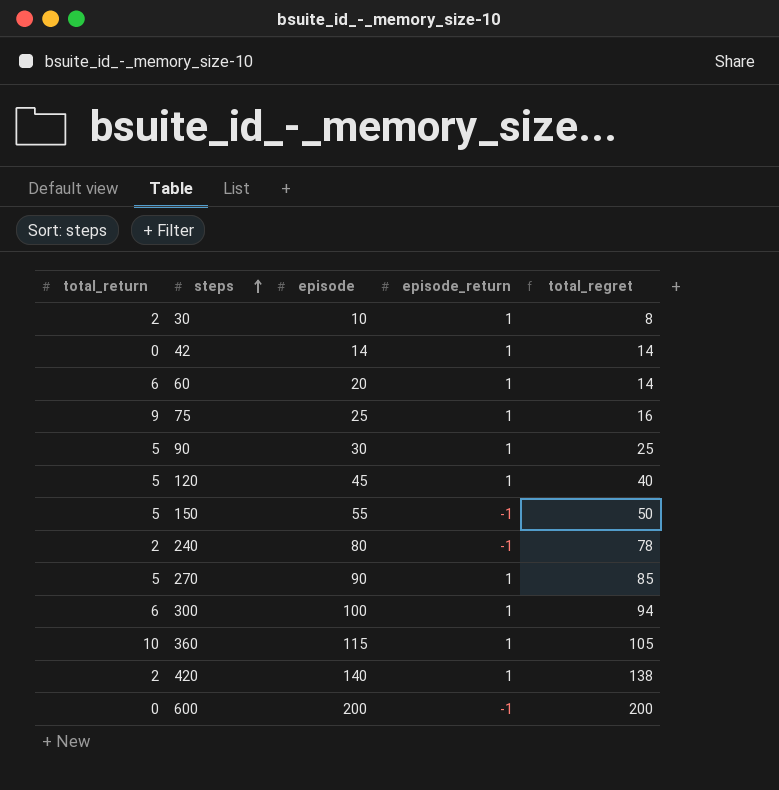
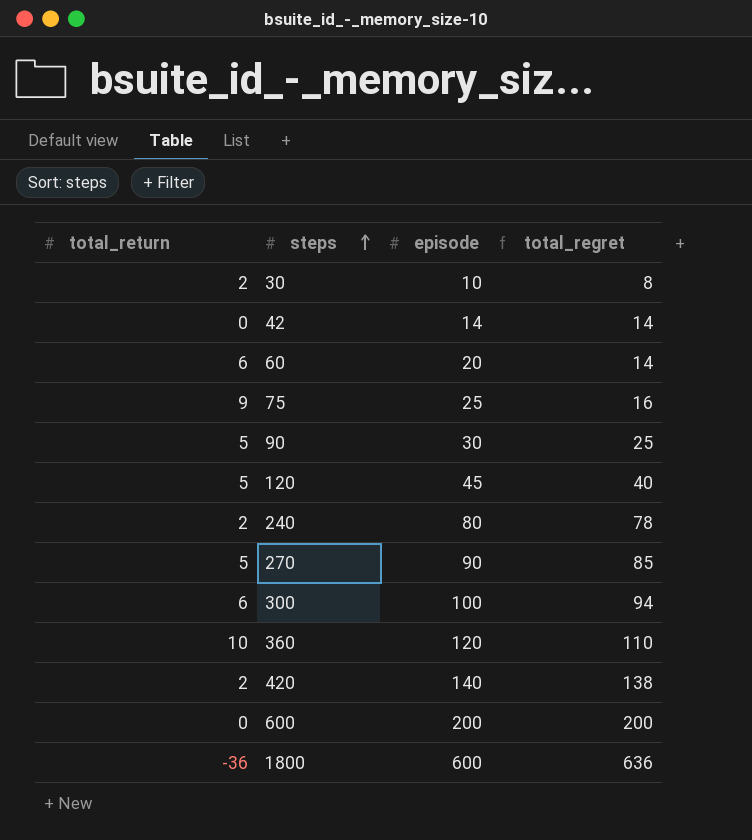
column episode_return | position: 4 -> none
row 150: 5 | 55 | -1 | 50 -> none
360 | episode: 115 -> 120
360 | total_regret: 105 -> 110
row 1800: none -> -36 | 600 | 636

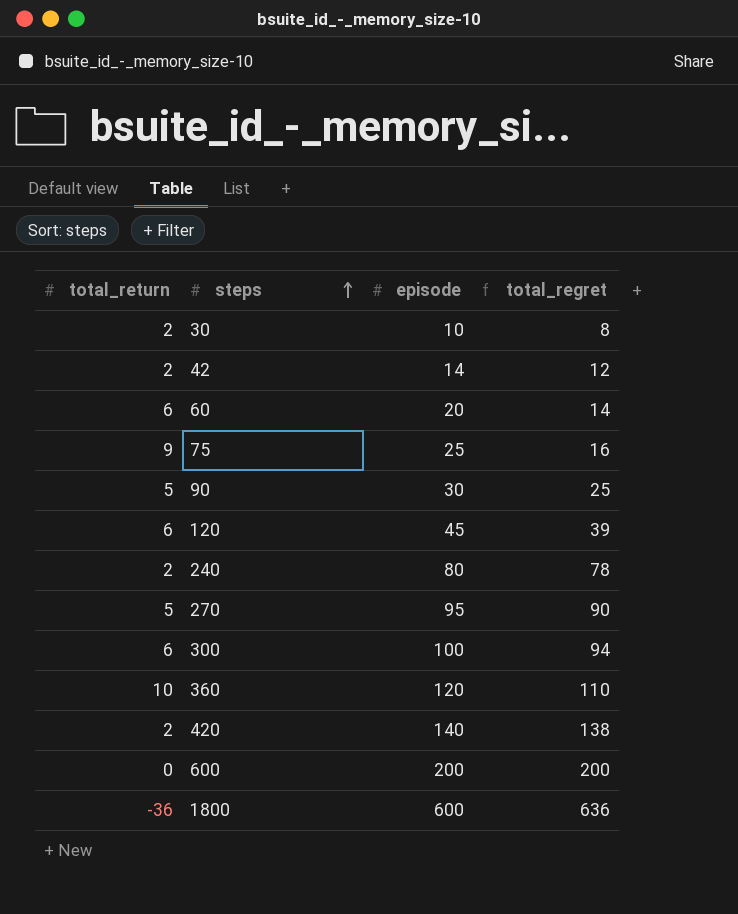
42 | total_return: 0 -> 2
42 | total_regret: 14 -> 12
120 | total_return: 5 -> 6
120 | total_regret: 40 -> 39
270 | episode: 90 -> 95
270 | total_regret: 85 -> 90

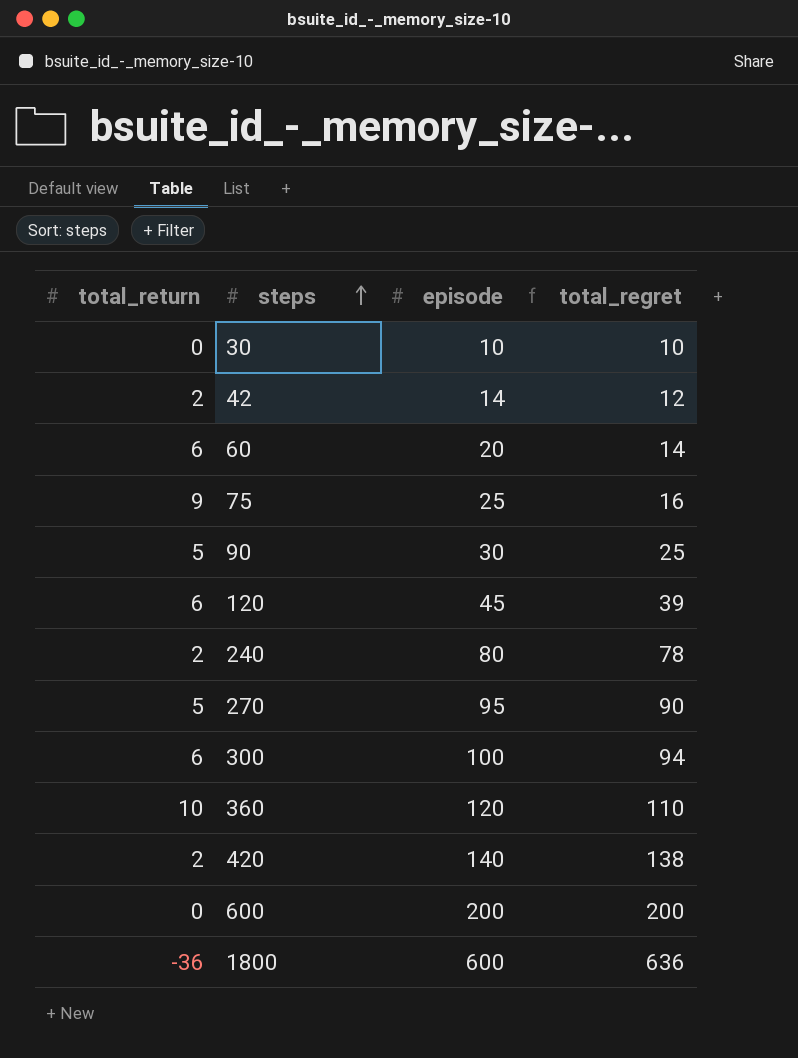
30 | total_return: 2 -> 0
30 | total_regret: 8 -> 10

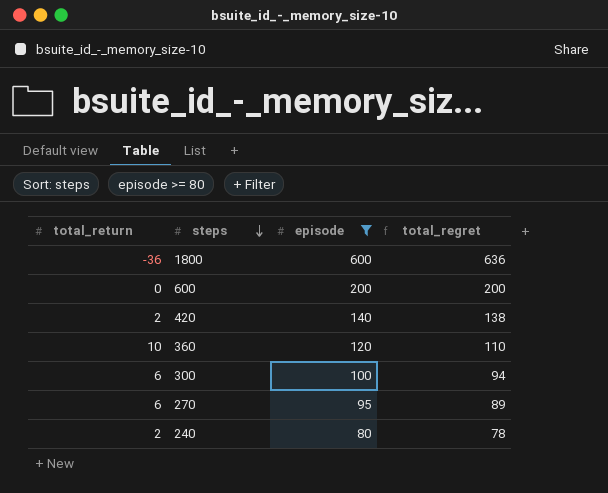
filter: none -> episode >= 80
row order: steps ascending -> steps descending
270 | total_return: 5 -> 6
270 | total_regret: 90 -> 89

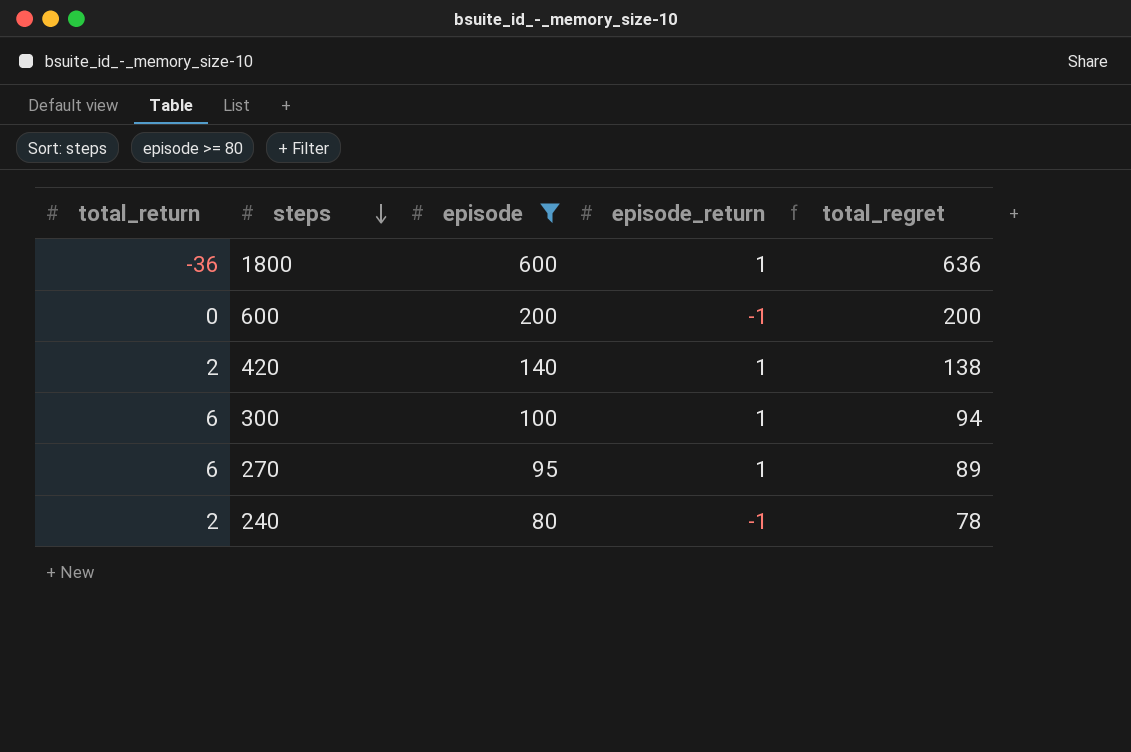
column episode_return | position: none -> 4
row 360: 10 | 120 | 110 -> none

